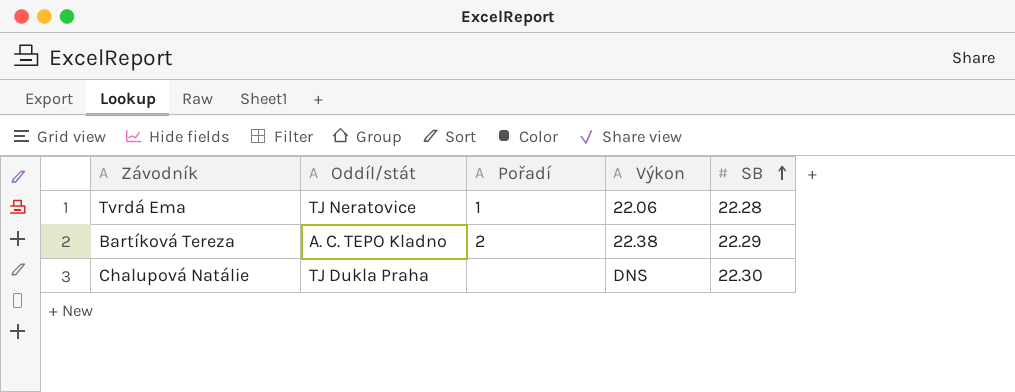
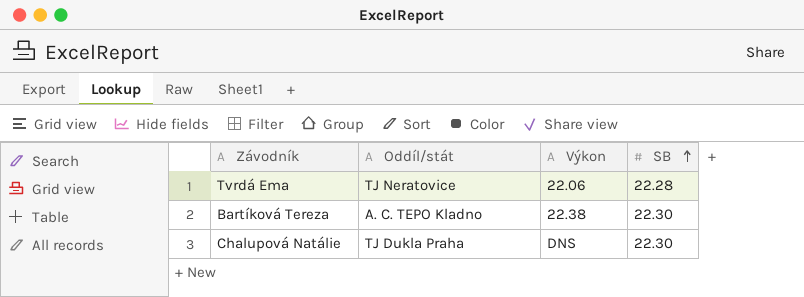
column Pořadí | position: 3 -> none
Bartíková Tereza | SB: 22.29 -> 22.30

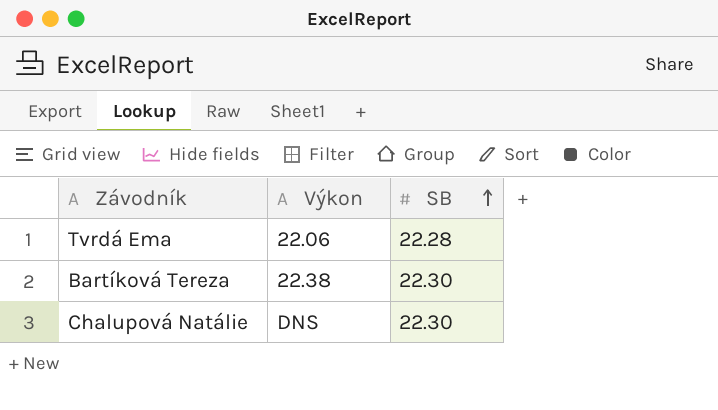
column Oddíl/stát | position: 2 -> none

